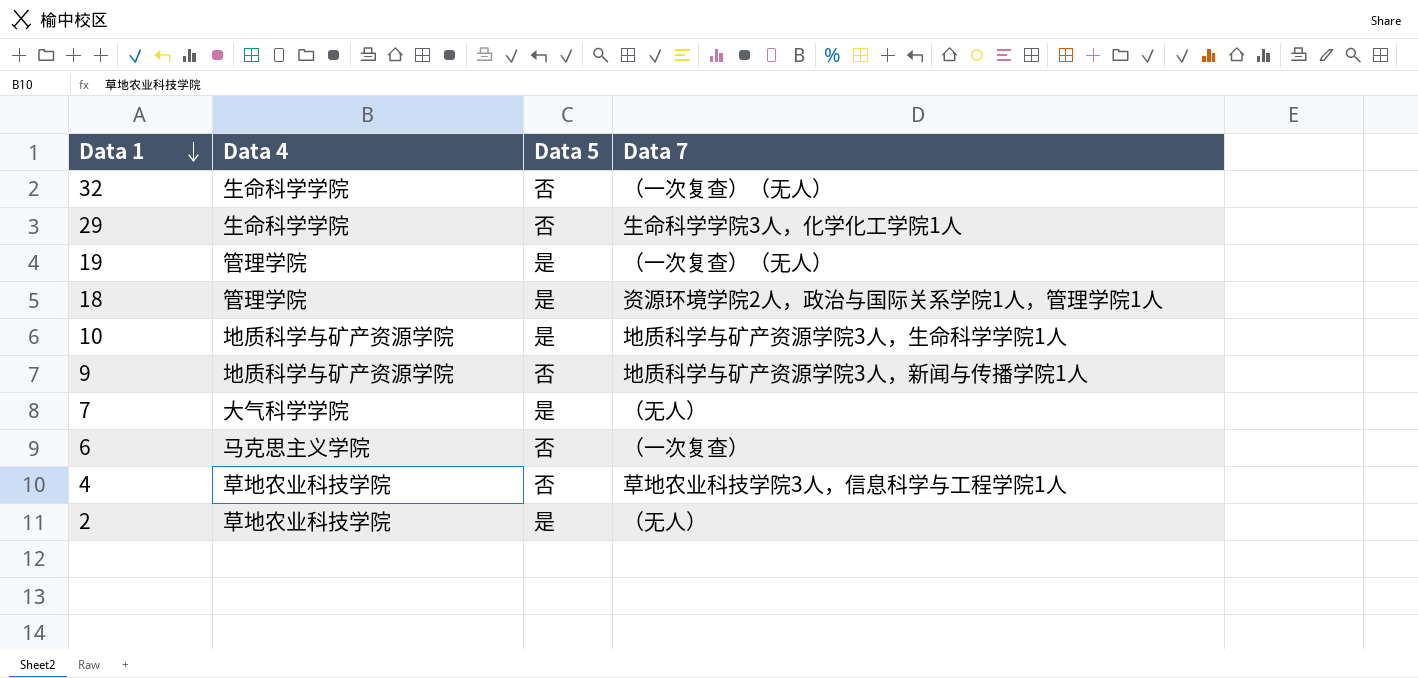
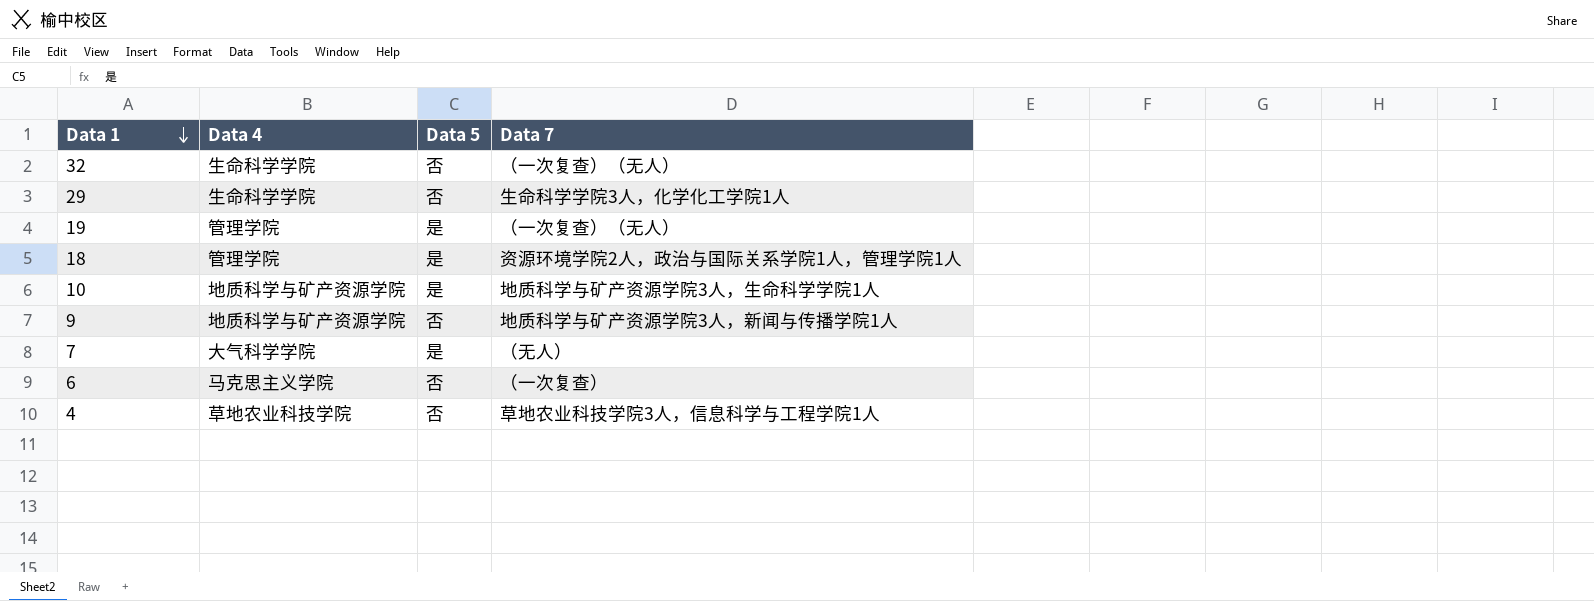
row 2: 草地农业科技学院 | 是 | （无人） -> none

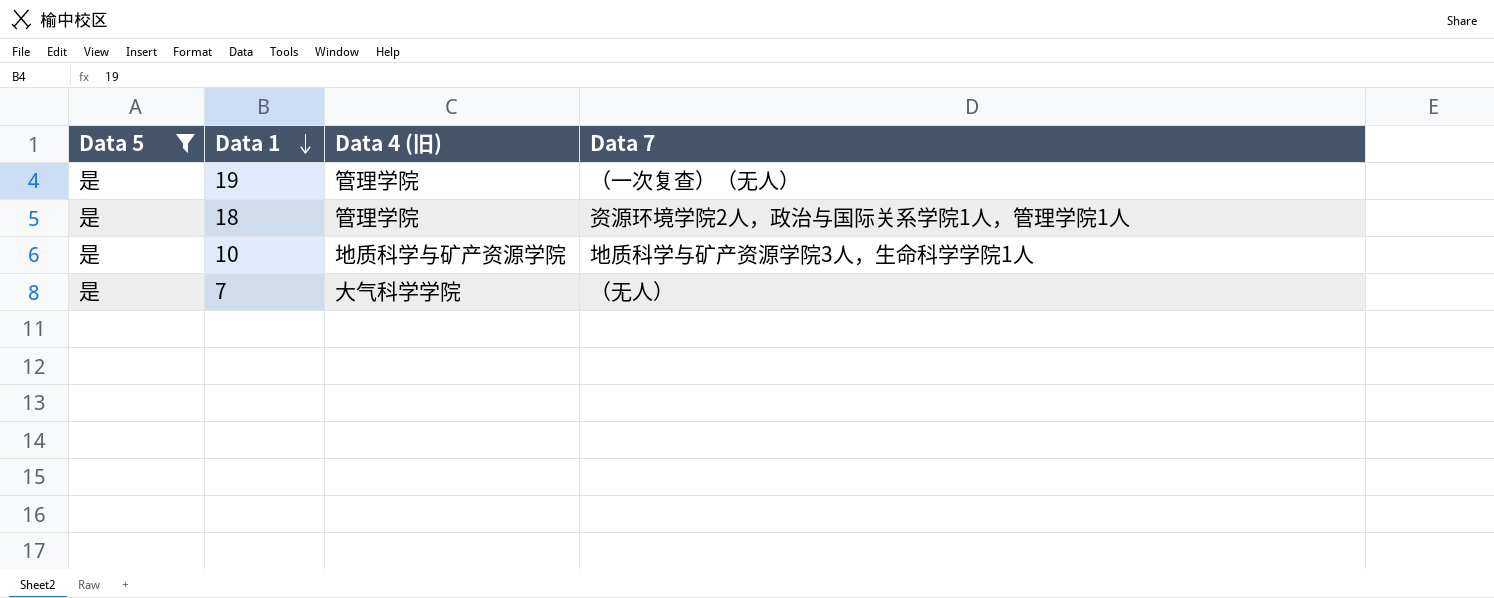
filter: none -> Data 5 = 是
column Data 5 | position: 3 -> 1
column name: Data 4 -> Data 4 (旧)

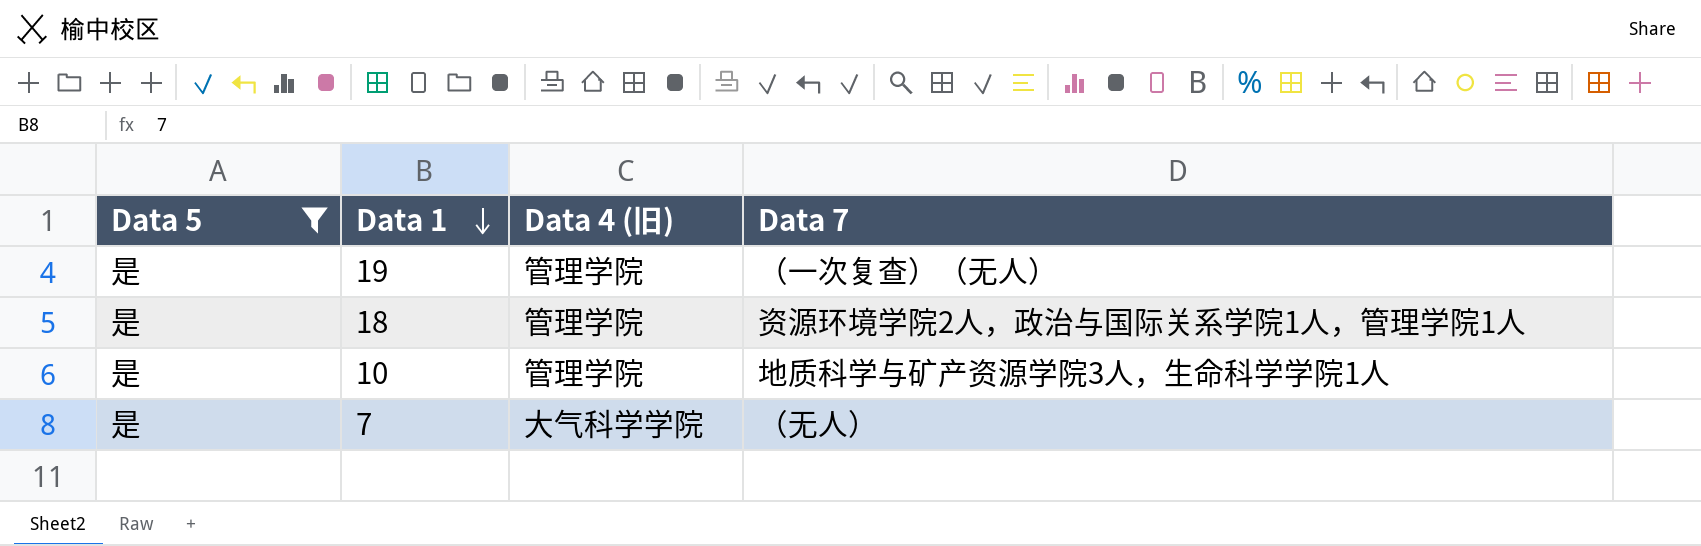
10 | Data 4 (旧): 地质科学与矿产资源学院 -> 管理学院

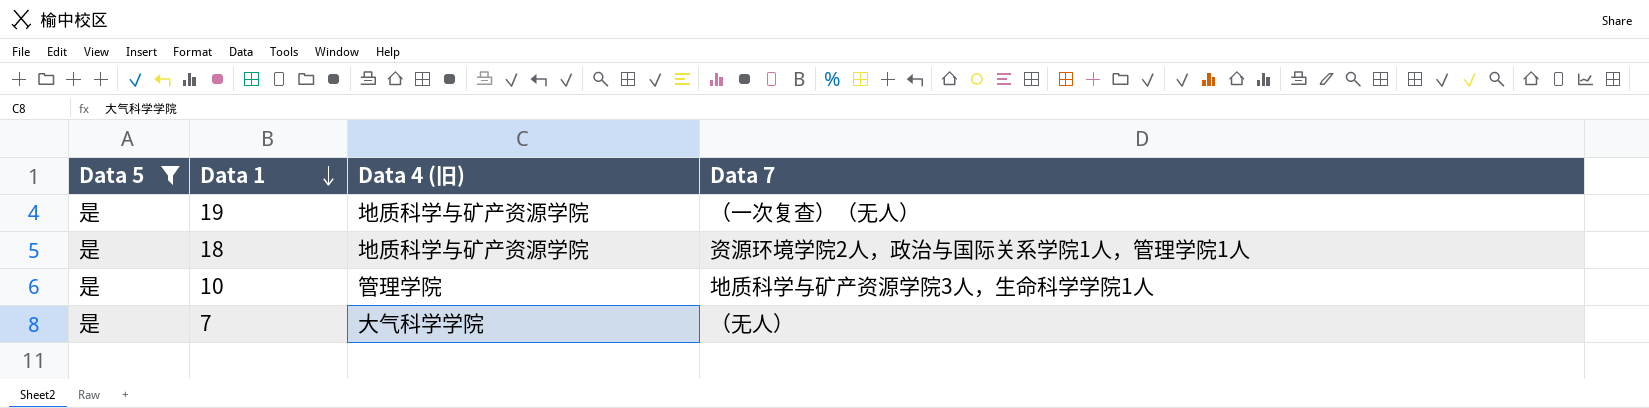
19 | Data 4 (旧): 管理学院 -> 地质科学与矿产资源学院
18 | Data 4 (旧): 管理学院 -> 地质科学与矿产资源学院

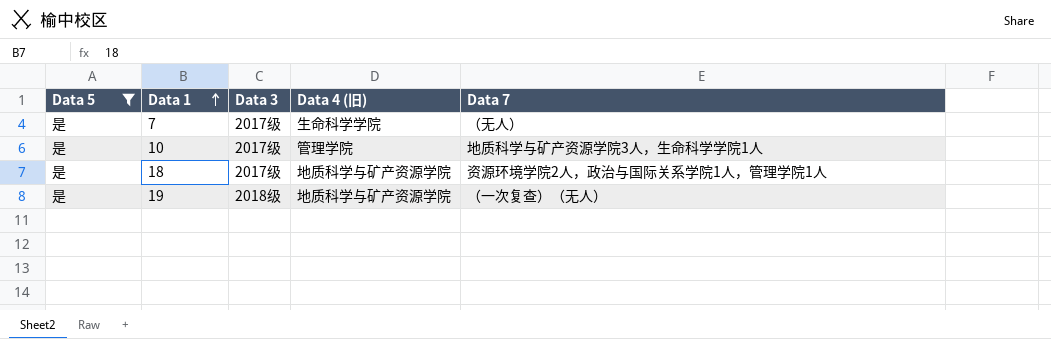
row order: Data 1 descending -> Data 1 ascending
column Data 3 | position: none -> 3
7 | Data 4 (旧): 大气科学学院 -> 生命科学学院

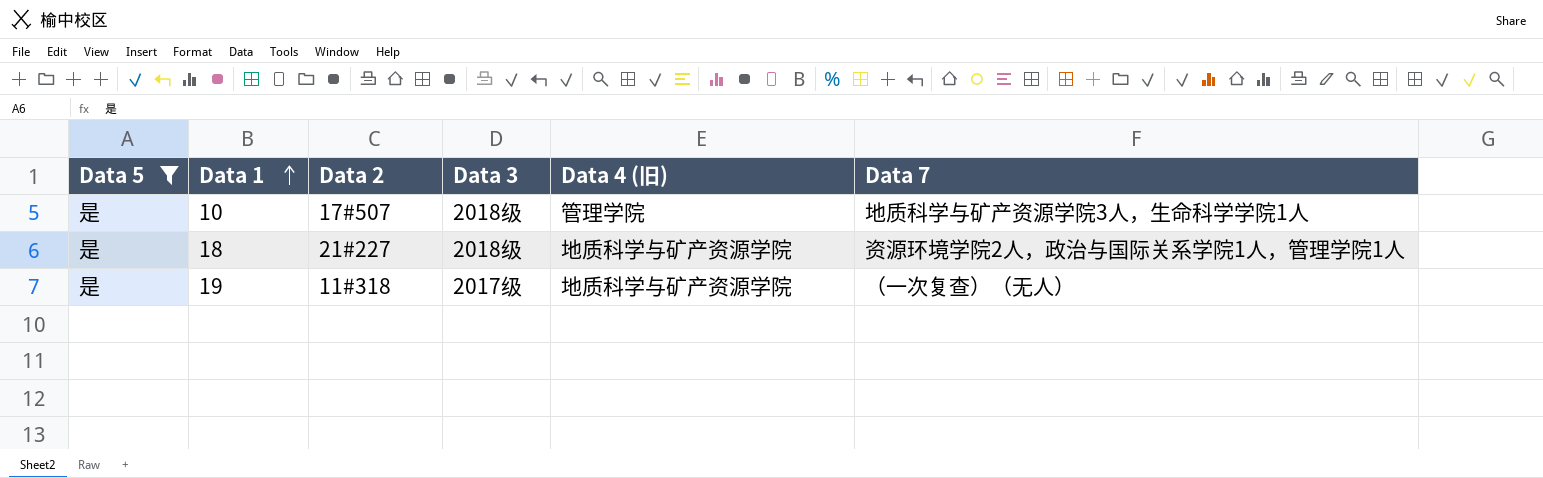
column Data 2 | position: none -> 3
row 7: 是 | 2017级 | 生命科学学院 | （无人） -> none
10 | Data 3: 2017级 -> 2018级
18 | Data 3: 2017级 -> 2018级
19 | Data 3: 2018级 -> 2017级

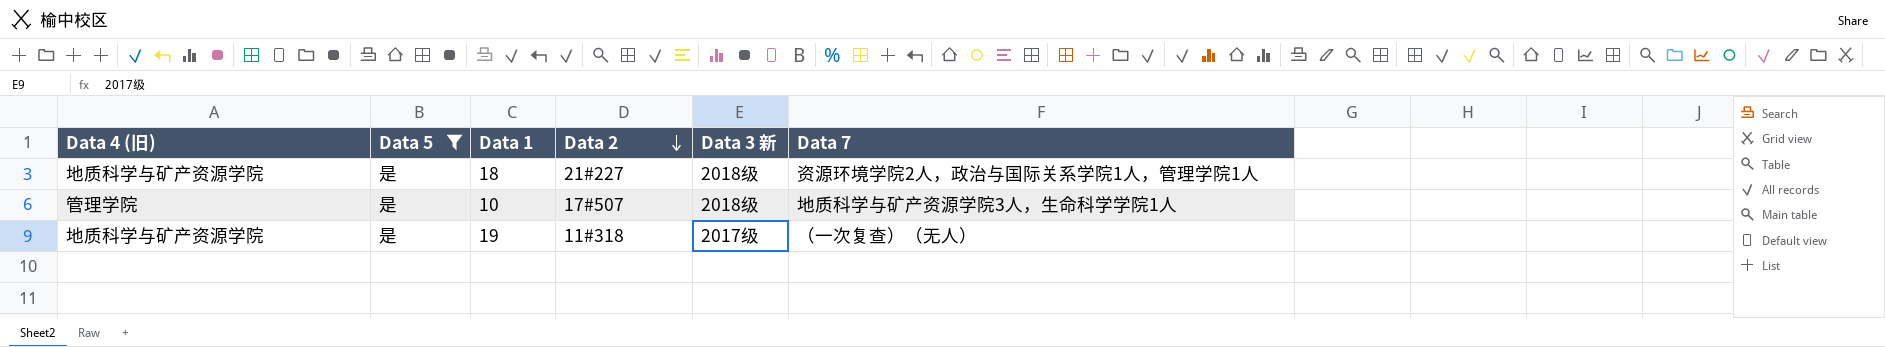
row order: Data 1 ascending -> Data 2 descending
column Data 4 (旧) | position: 5 -> 1
column name: Data 3 -> Data 3 新

